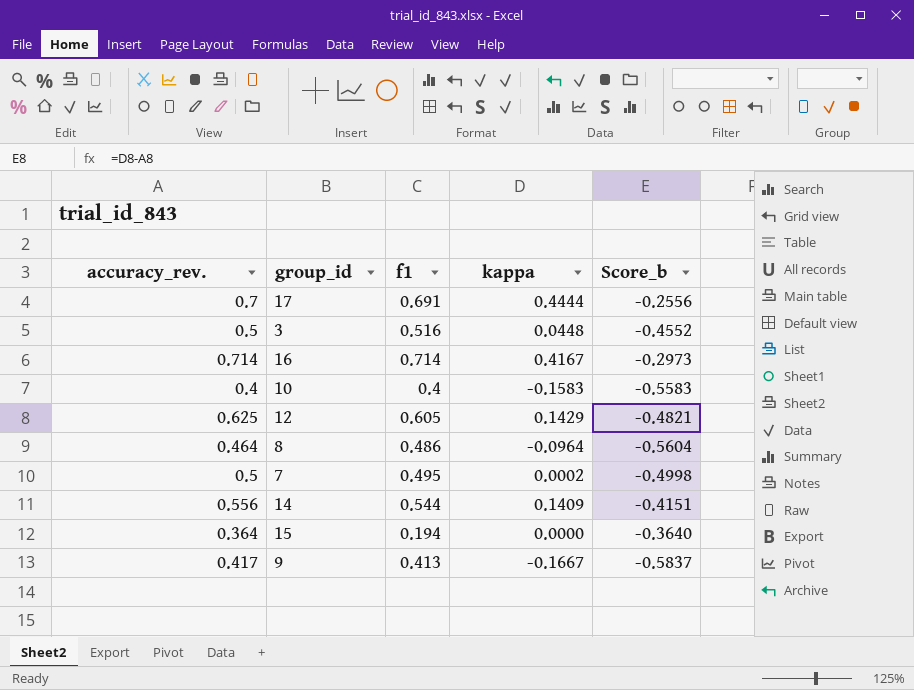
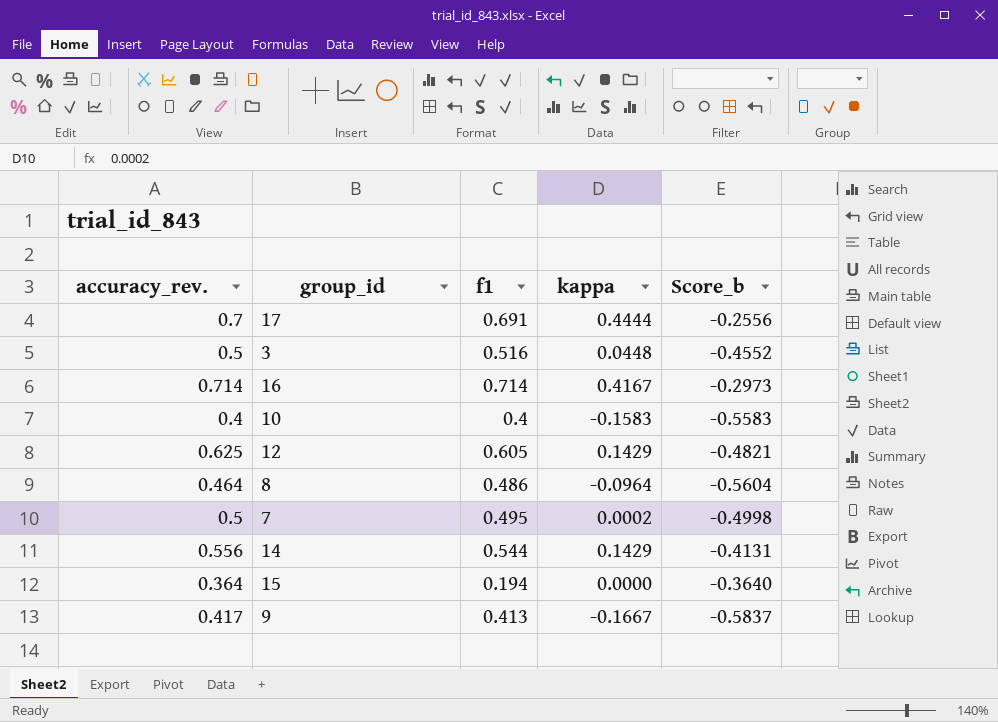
14 | kappa: 0.1409 -> 0.1429
14 | Score_b: -0.4151 -> -0.4131

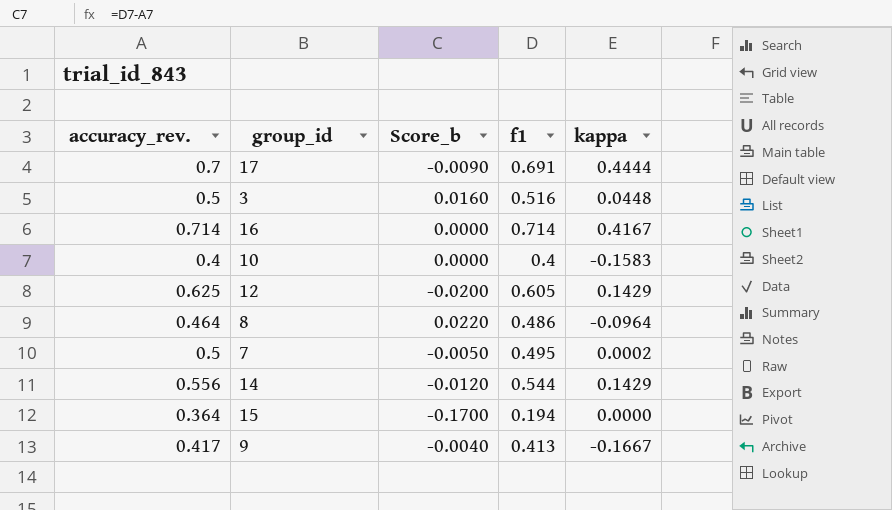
column Score_b | formula: [kappa] - [accuracy_rev.] -> [f1] - [accuracy_rev.]
column Score_b | position: 5 -> 3

